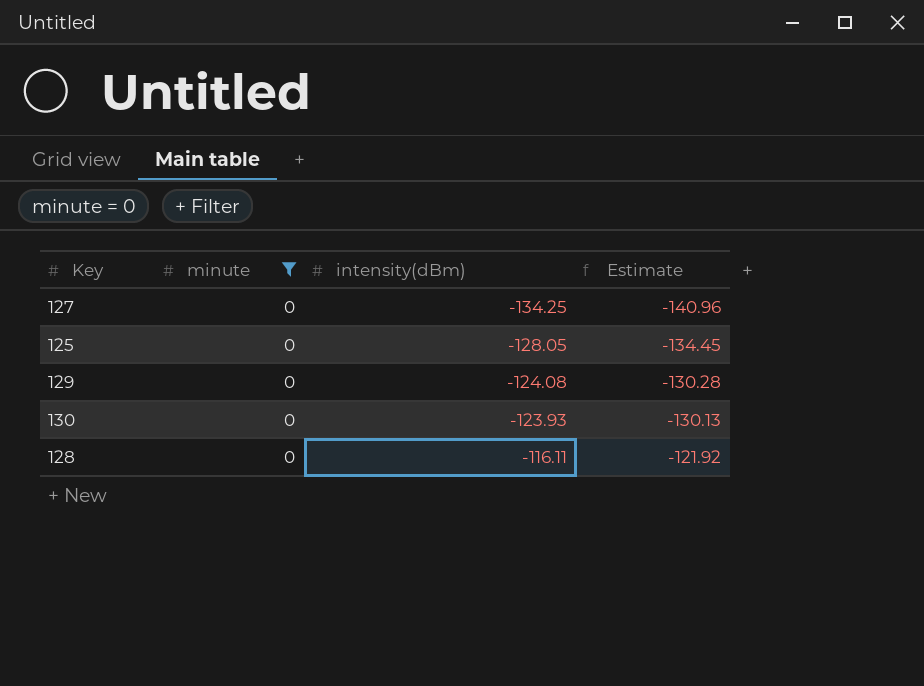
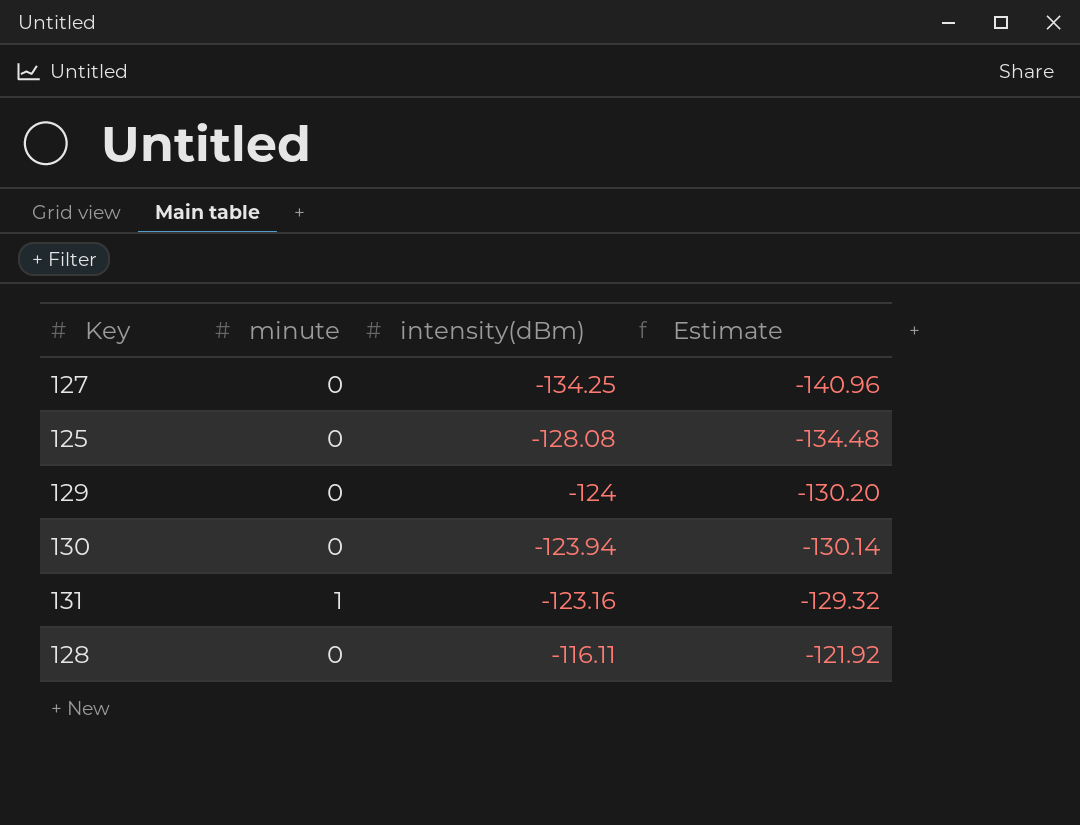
filter: minute = 0 -> none
125 | intensity(dBm): -128.05 -> -128.08
125 | Estimate: -134.45 -> -134.48
129 | intensity(dBm): -124.08 -> -124
129 | Estimate: -130.28 -> -130.20
130 | intensity(dBm): -123.93 -> -123.94
130 | Estimate: -130.13 -> -130.14

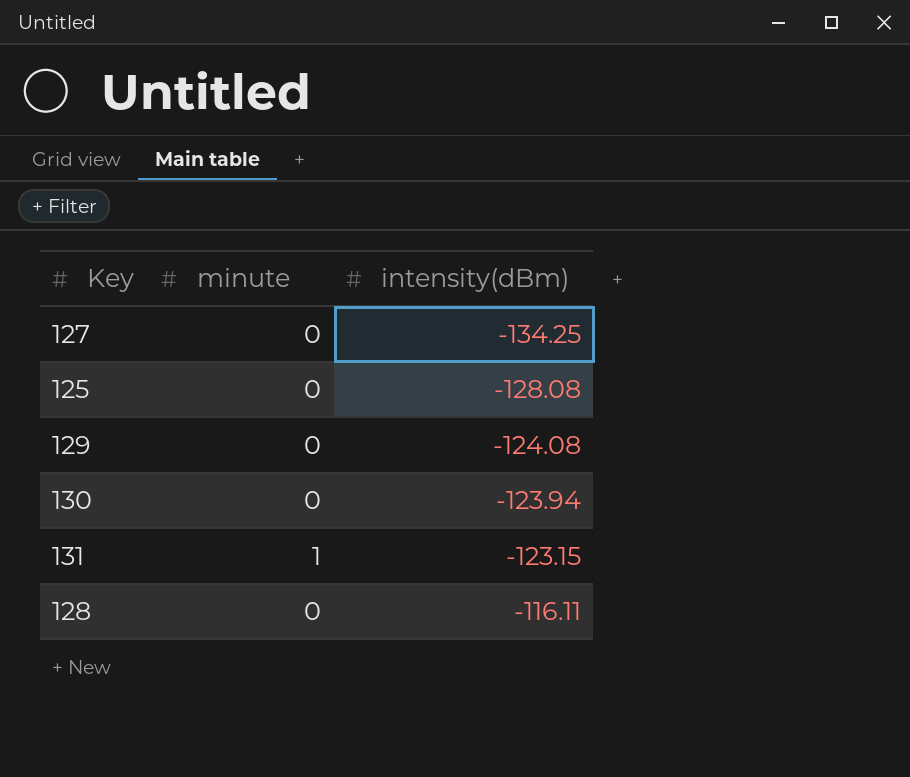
column Estimate | formula: [intensity(dBm)] * 1.05 -> none
129 | intensity(dBm): -124 -> -124.08
131 | intensity(dBm): -123.16 -> -123.15

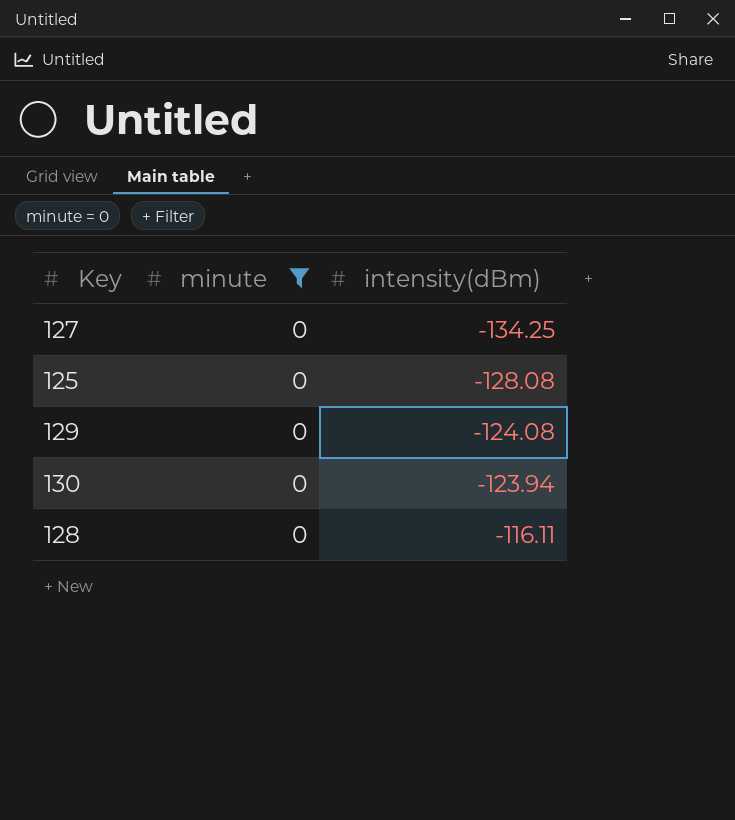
filter: none -> minute = 0

